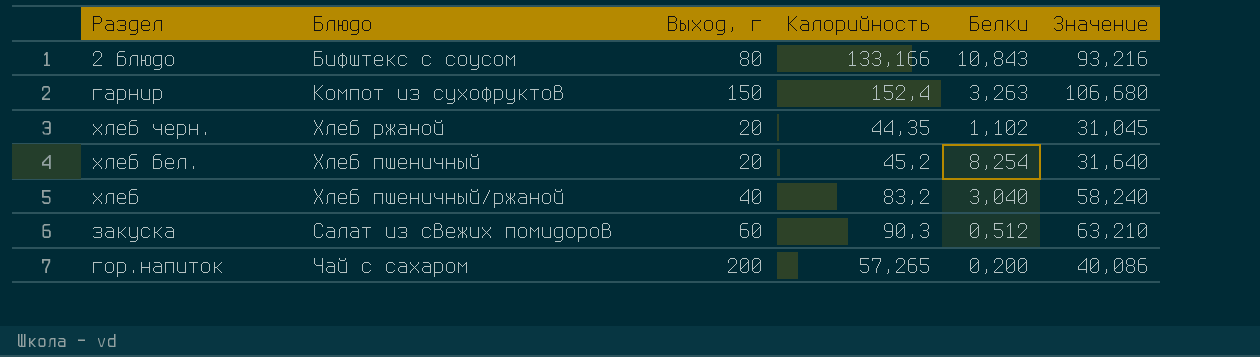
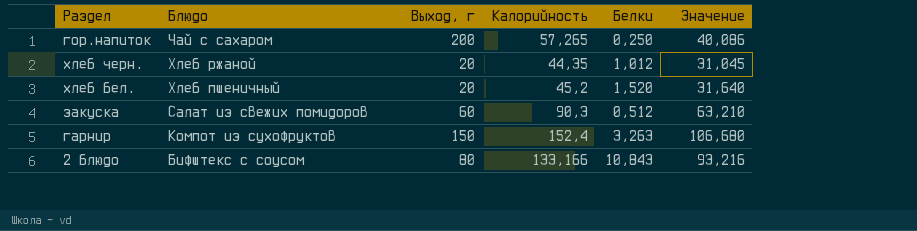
row order: none -> Блюдо descending
row хлеб: Хлеб пшеничный/ржаной | 40 | 83,2 | 3,040 | 58,240 -> none
гор.напиток | Белки: 0,200 -> 0,250
хлеб черн. | Белки: 1,102 -> 1,012
хлеб бел. | Белки: 8,254 -> 1,520

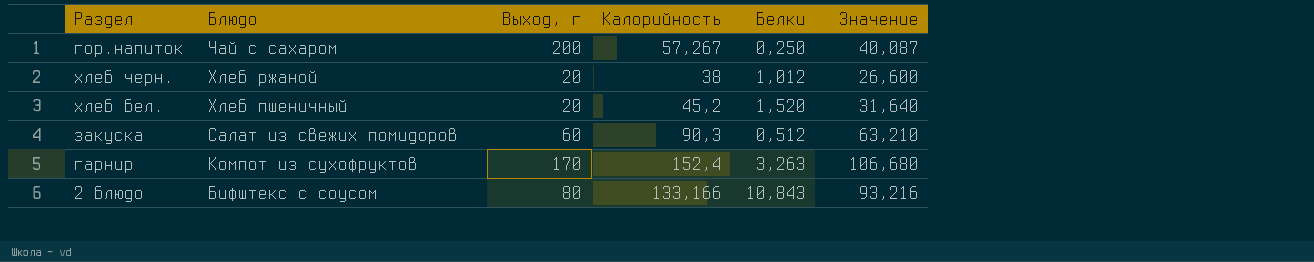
гор.напиток | Калорийность: 57,265 -> 57,267
гор.напиток | Значение: 40,086 -> 40,087
хлеб черн. | Калорийность: 44,35 -> 38
хлеб черн. | Значение: 31,045 -> 26,600
гарнир | Выход, г: 150 -> 170

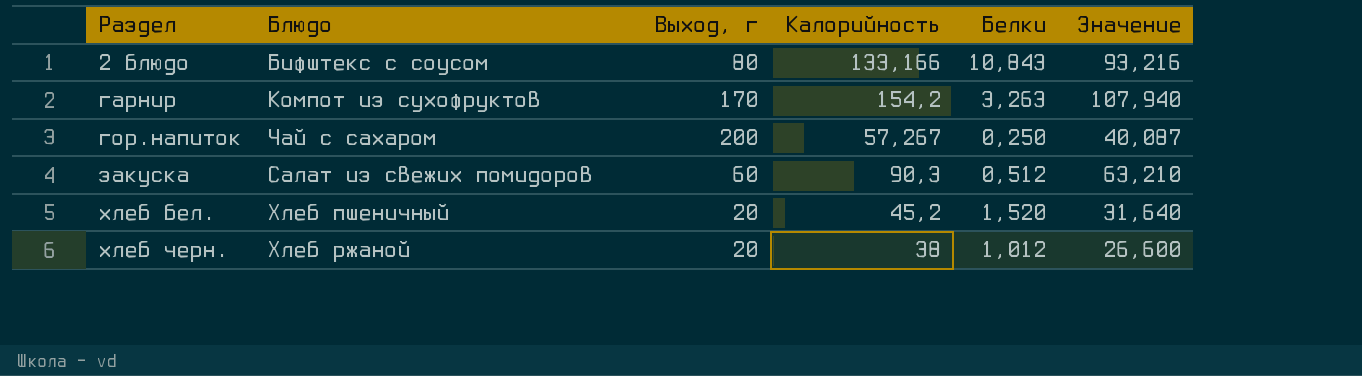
row order: Блюдо descending -> Раздел ascending
гарнир | Калорийность: 152,4 -> 154,2
гарнир | Значение: 106,680 -> 107,940

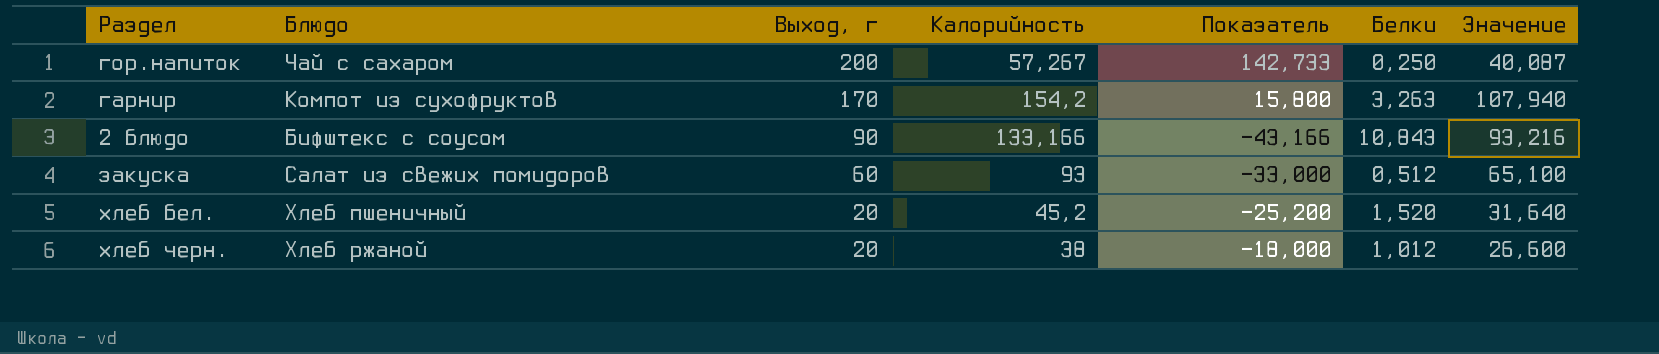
row order: Раздел ascending -> Выход, г descending
column Показатель | formula: none -> [Выход, г] - [Калорийность]
2 блюдо | Выход, г: 80 -> 90
закуска | Калорийность: 90,3 -> 93
закуска | Значение: 63,210 -> 65,100

